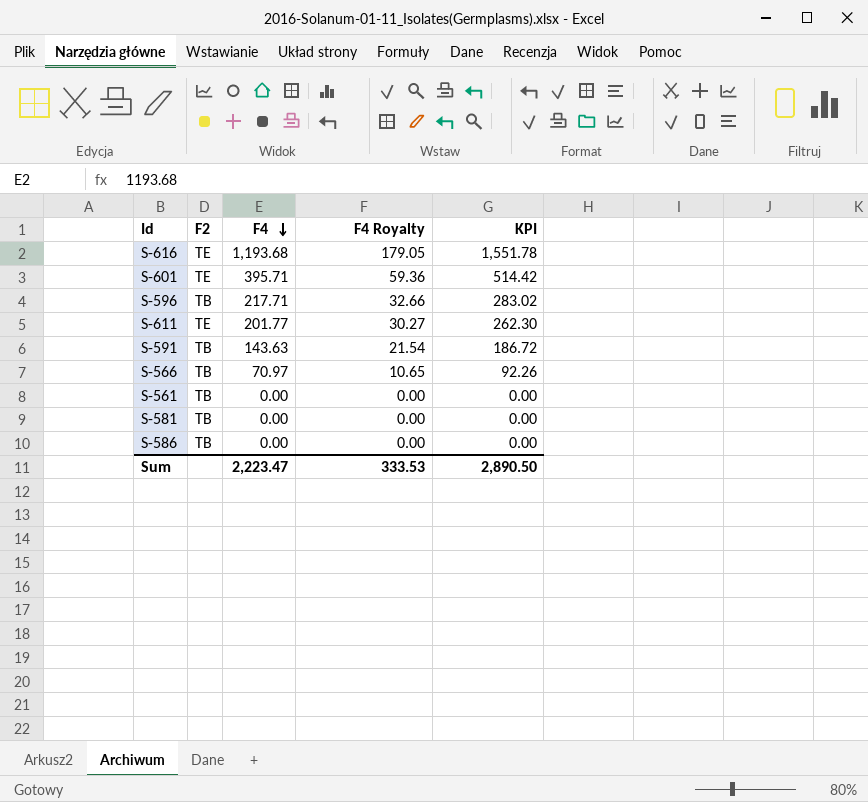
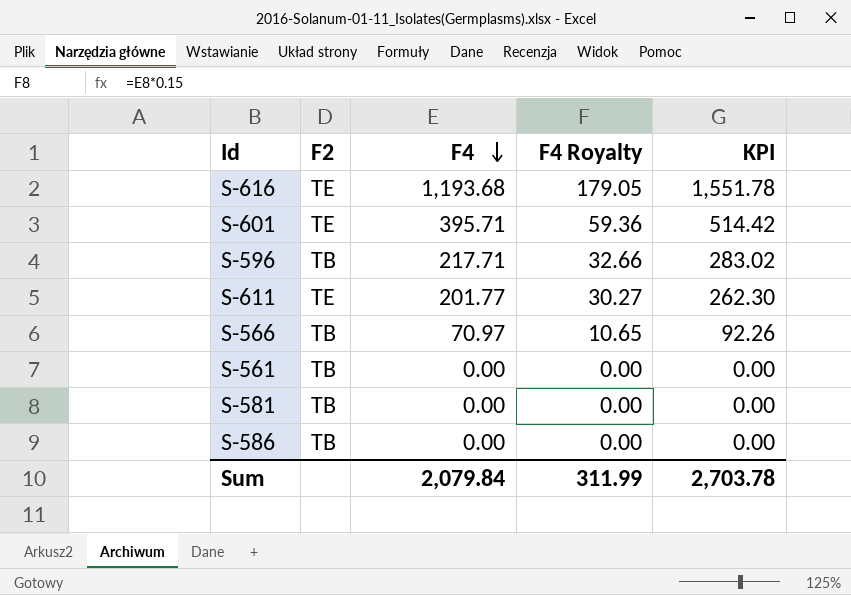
row S-591: TB | 143.63 | 21.54 | 186.72 -> none
Sum | F4: 2,223.47 -> 2,079.84
Sum | F4 Royalty: 333.53 -> 311.99
Sum | KPI: 2,890.50 -> 2,703.78

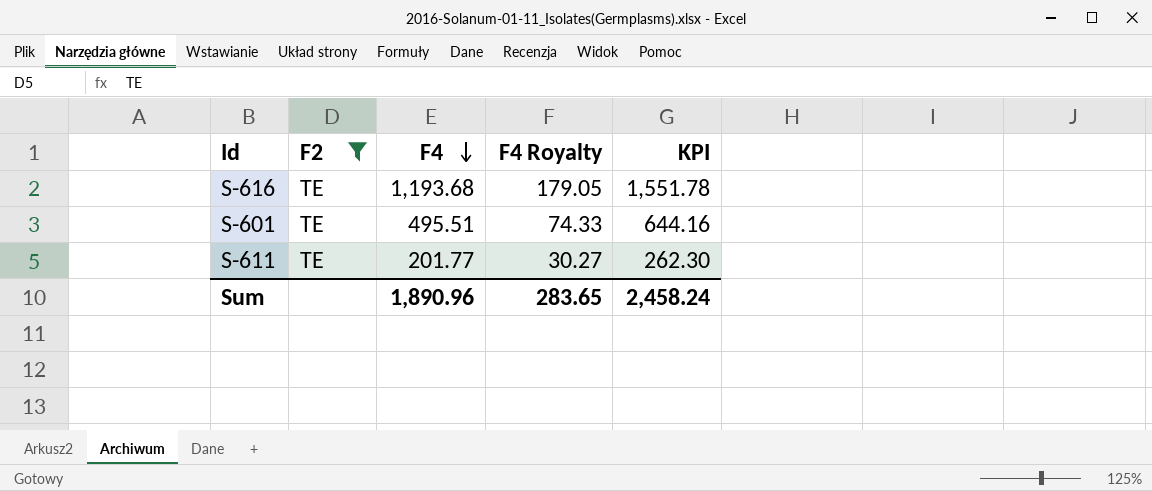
filter: none -> F2 = TE
S-601 | F4: 395.71 -> 495.51
S-601 | F4 Royalty: 59.36 -> 74.33
S-601 | KPI: 514.42 -> 644.16
Sum | F4: 2,079.84 -> 1,890.96
Sum | F4 Royalty: 311.99 -> 283.65
Sum | KPI: 2,703.78 -> 2,458.24

